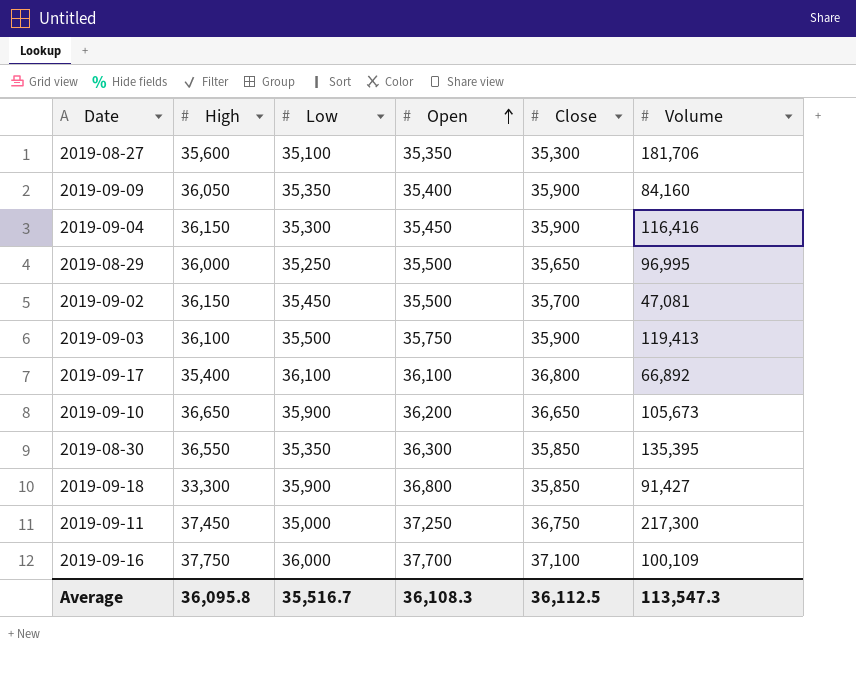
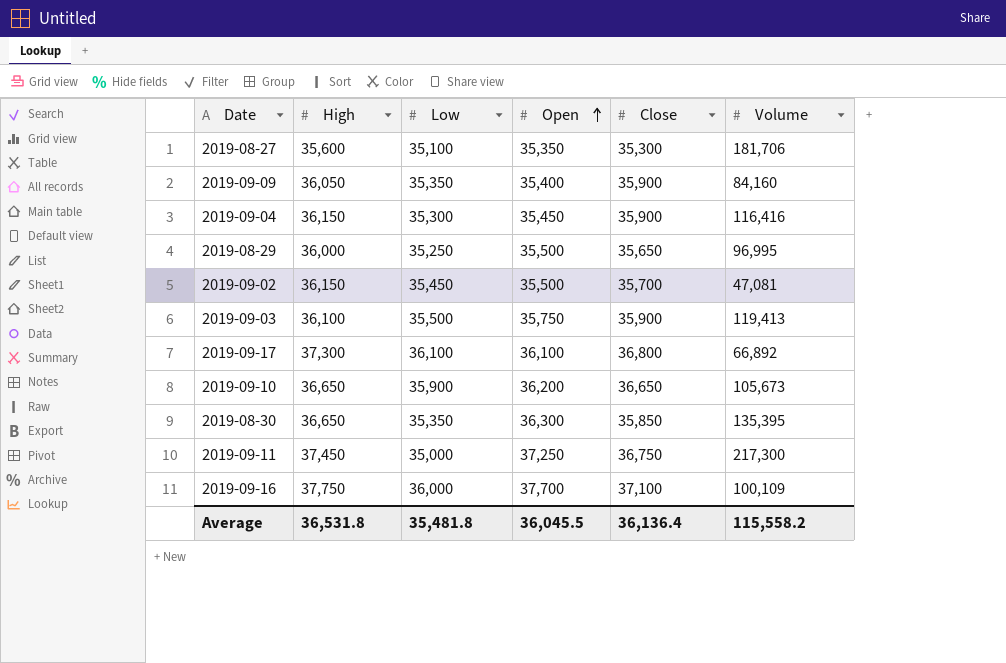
row 2019-09-18: 33,300 | 35,900 | 36,800 | 35,850 | 91,427 -> none
2019-09-17 | High: 35,400 -> 37,300
2019-08-30 | High: 36,550 -> 36,650
Average | High: 36,095.8 -> 36,531.8
Average | Low: 35,516.7 -> 35,481.8
Average | Open: 36,108.3 -> 36,045.5
Average | Close: 36,112.5 -> 36,136.4
Average | Volume: 113,547.3 -> 115,558.2

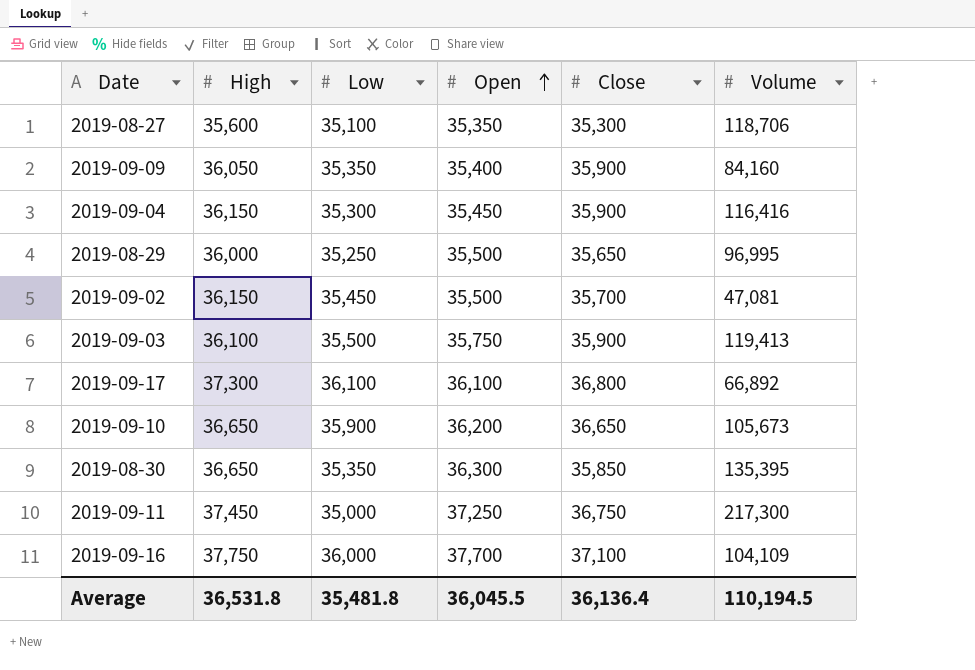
2019-08-27 | Volume: 181,706 -> 118,706
2019-09-16 | Volume: 100,109 -> 104,109
Average | Volume: 115,558.2 -> 110,194.5

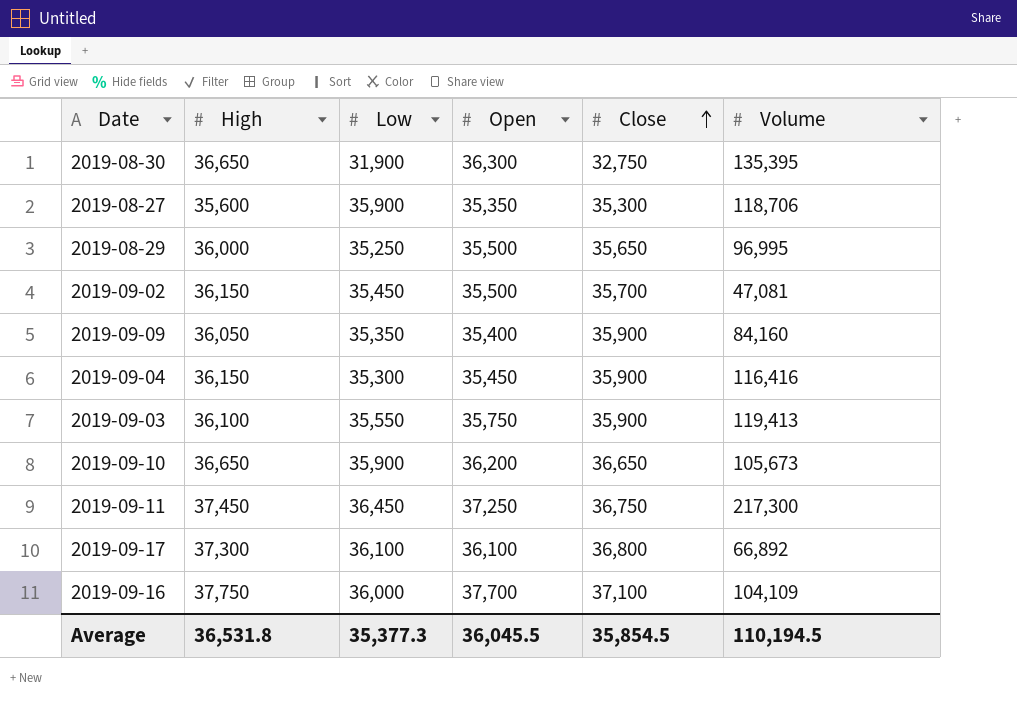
row order: Open ascending -> Close ascending
2019-08-30 | Low: 35,350 -> 31,900
2019-08-30 | Close: 35,850 -> 32,750
2019-08-27 | Low: 35,100 -> 35,900
2019-09-03 | Low: 35,500 -> 35,550
2019-09-11 | Low: 35,000 -> 36,450
Average | Low: 35,481.8 -> 35,377.3
Average | Close: 36,136.4 -> 35,854.5

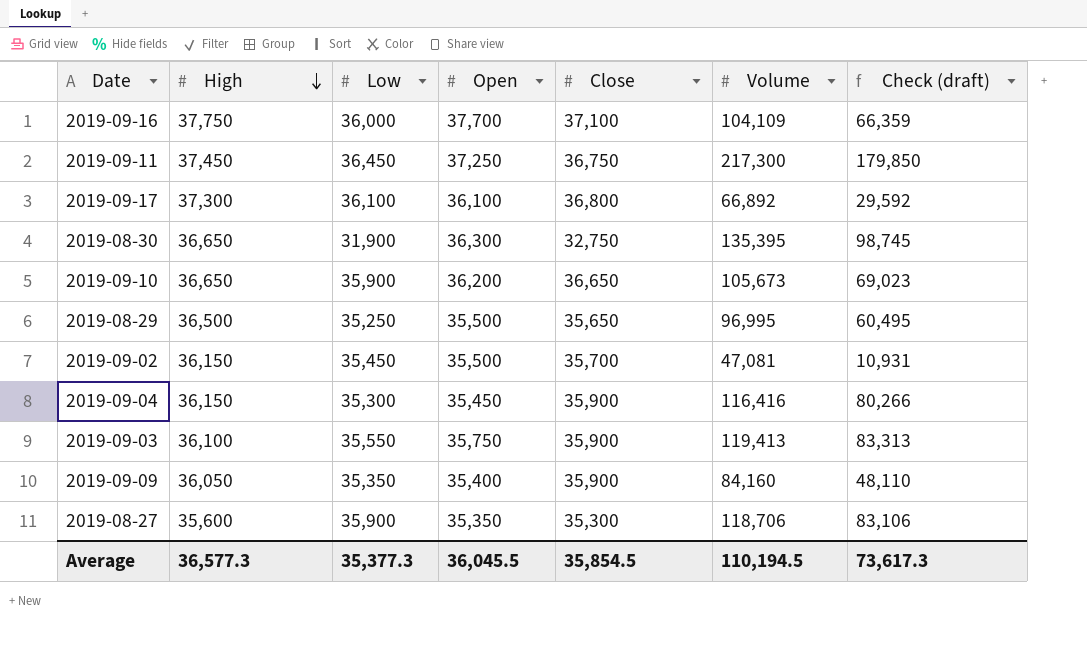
row order: Close ascending -> High descending
column Check (draft) | formula: none -> [Volume] - [High]
2019-08-29 | High: 36,000 -> 36,500
Average | High: 36,531.8 -> 36,577.3

